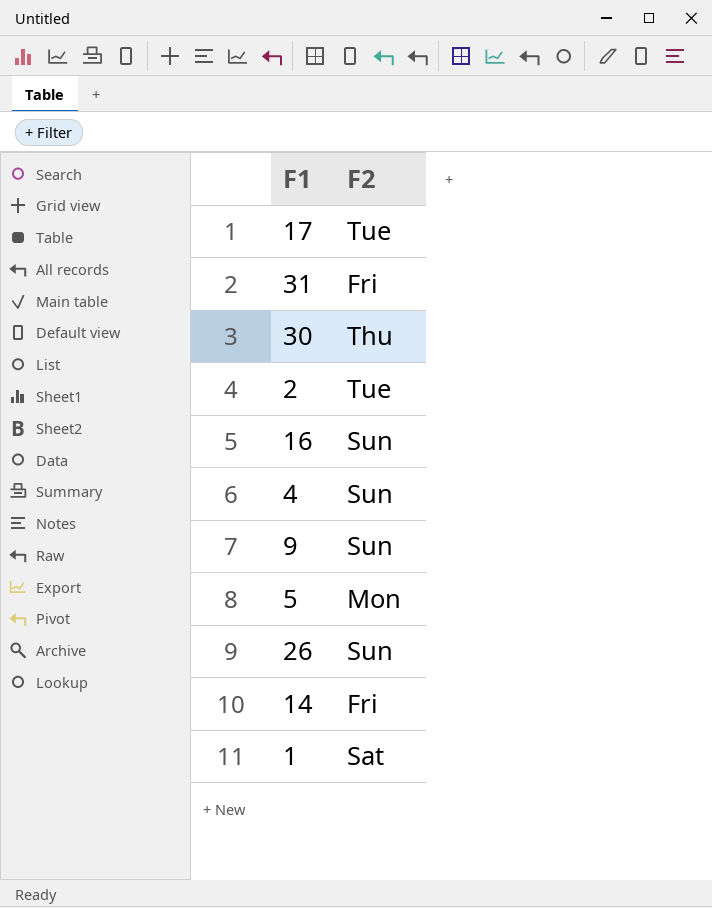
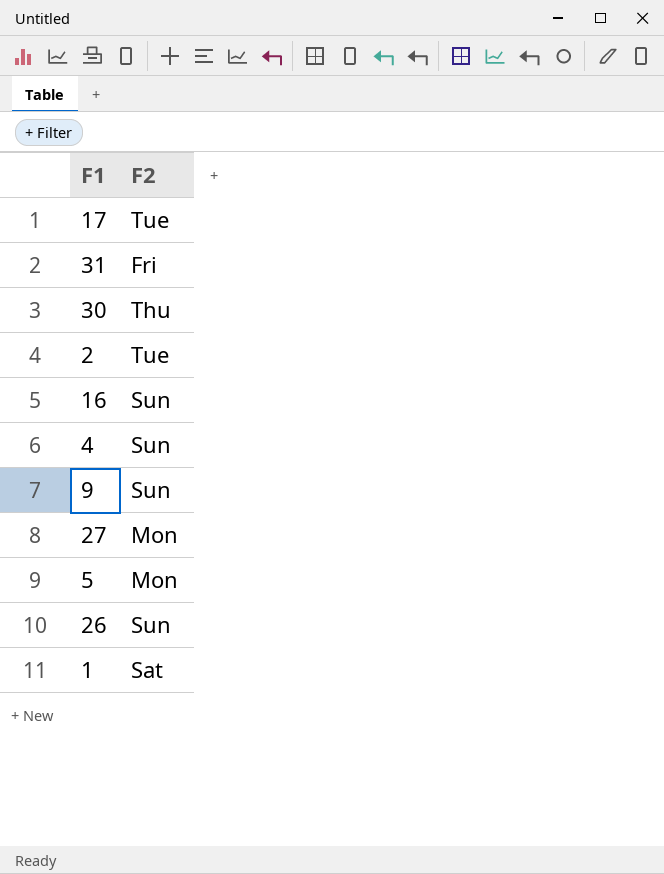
row 14: Fri -> none
row 27: none -> Mon

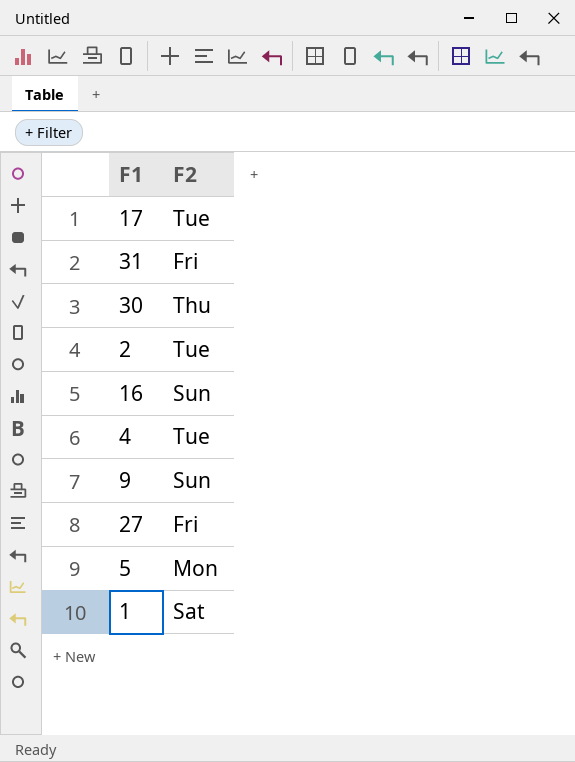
row 26: Sun -> none
4 | F2: Sun -> Tue
27 | F2: Mon -> Fri

